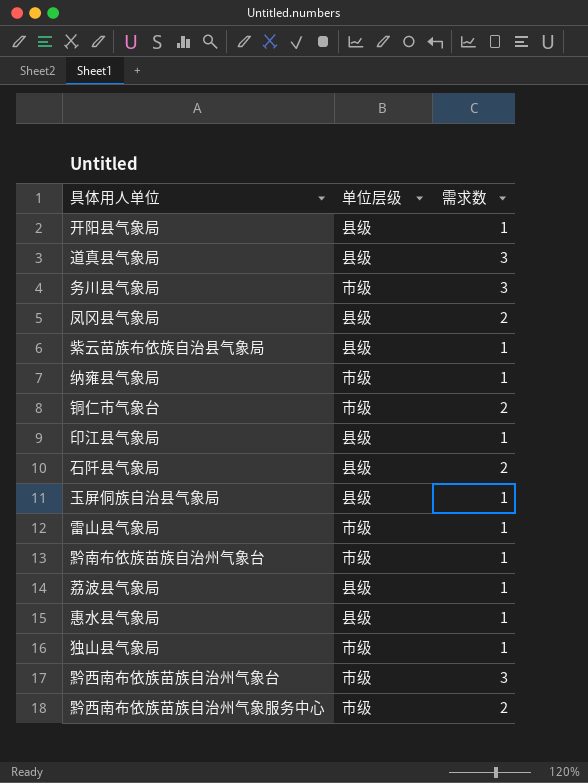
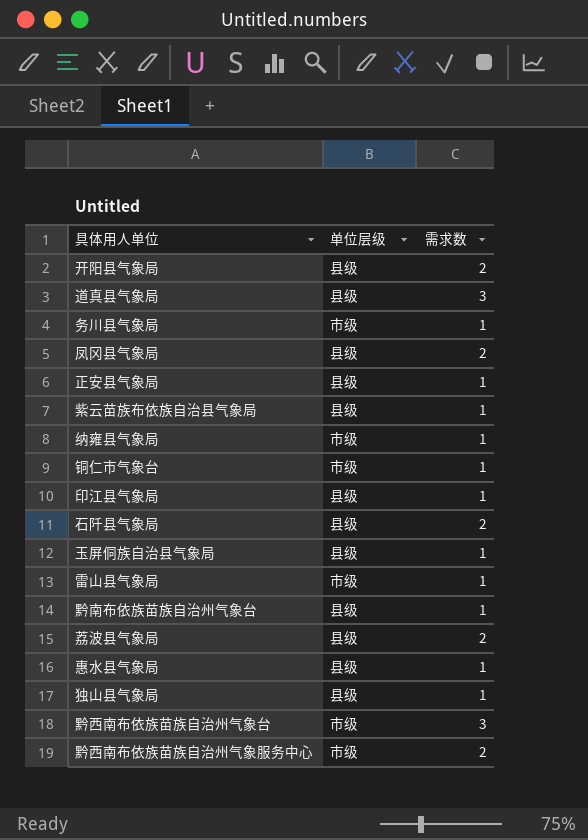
开阳县气象局 | 需求数: 1 -> 2
务川县气象局 | 需求数: 3 -> 1
row 正安县气象局: none -> 县级 | 1
铜仁市气象台 | 需求数: 2 -> 1
黔南布依族苗族自治州气象台 | 单位层级: 市级 -> 县级
荔波县气象局 | 需求数: 1 -> 2
独山县气象局 | 单位层级: 市级 -> 县级

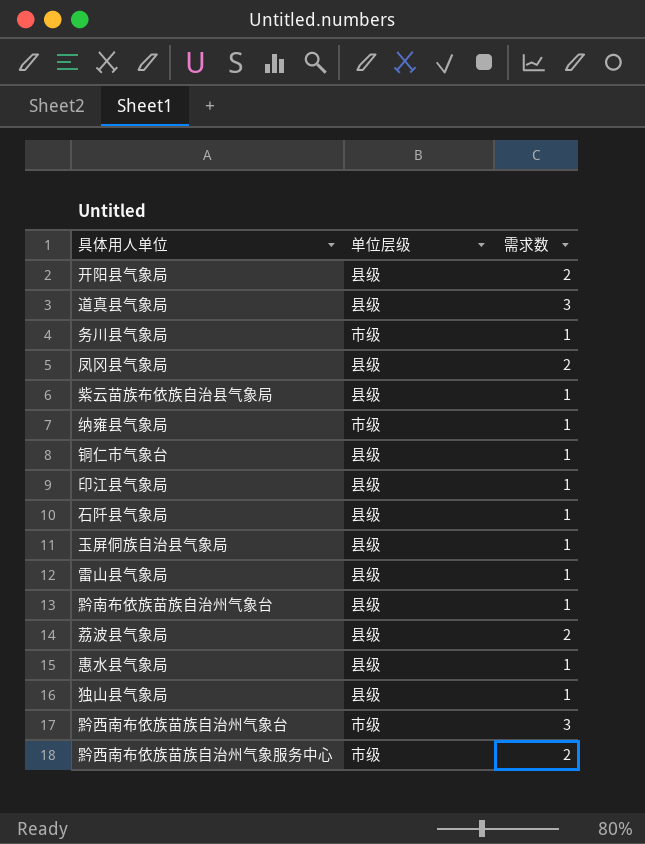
row 正安县气象局: 县级 | 1 -> none
铜仁市气象台 | 单位层级: 市级 -> 县级
石阡县气象局 | 需求数: 2 -> 1
雷山县气象局 | 单位层级: 市级 -> 县级

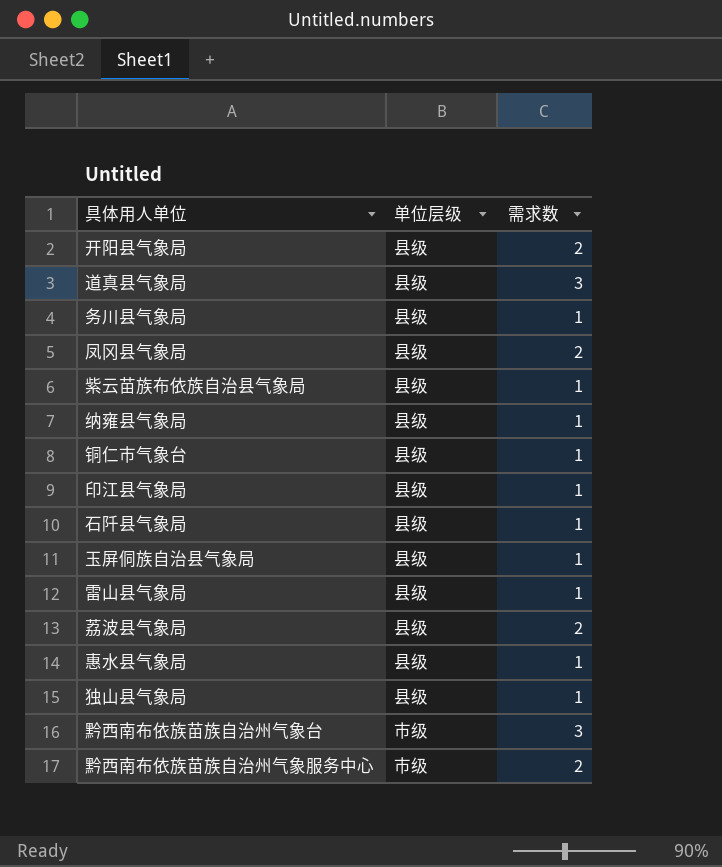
row 黔南布依族苗族自治州气象台: 县级 | 1 -> none
务川县气象局 | 单位层级: 市级 -> 县级
纳雍县气象局 | 单位层级: 市级 -> 县级

